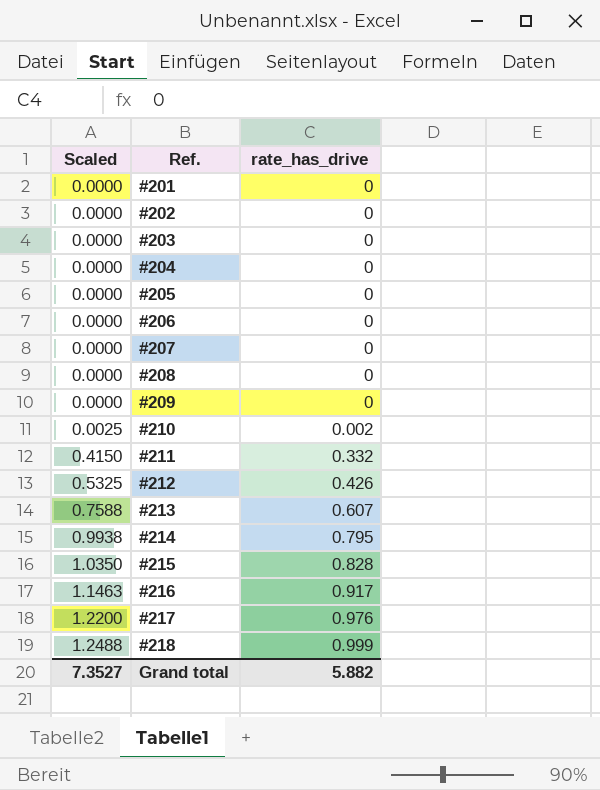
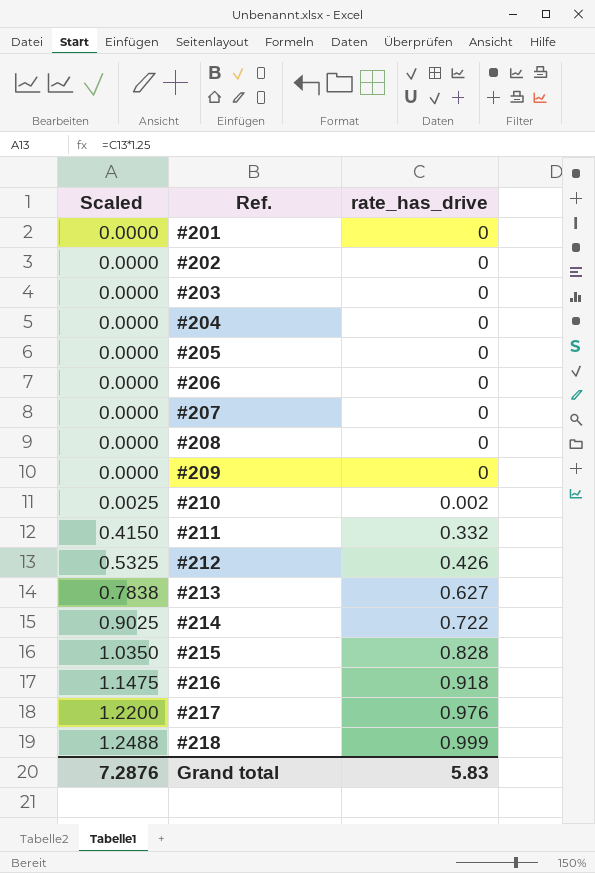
#213 | Scaled: 0.7588 -> 0.7838
#213 | rate_has_drive: 0.607 -> 0.627
#214 | Scaled: 0.9938 -> 0.9025
#214 | rate_has_drive: 0.795 -> 0.722
#216 | Scaled: 1.1463 -> 1.1475
#216 | rate_has_drive: 0.917 -> 0.918
Grand total | Scaled: 7.3527 -> 7.2876
Grand total | rate_has_drive: 5.882 -> 5.83

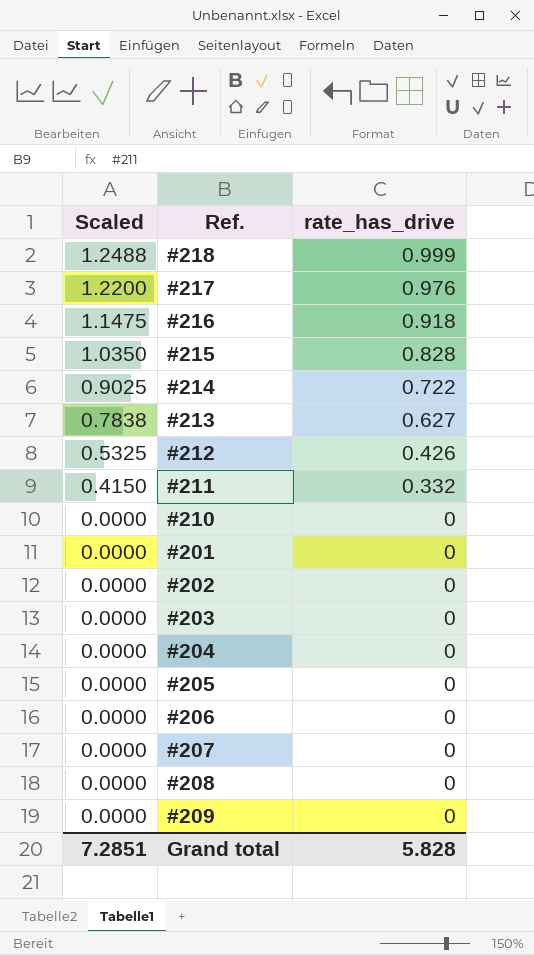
row order: Scaled ascending -> Scaled descending
#210 | Scaled: 0.0025 -> 0.0000
#210 | rate_has_drive: 0.002 -> 0
Grand total | Scaled: 7.2876 -> 7.2851
Grand total | rate_has_drive: 5.83 -> 5.828

